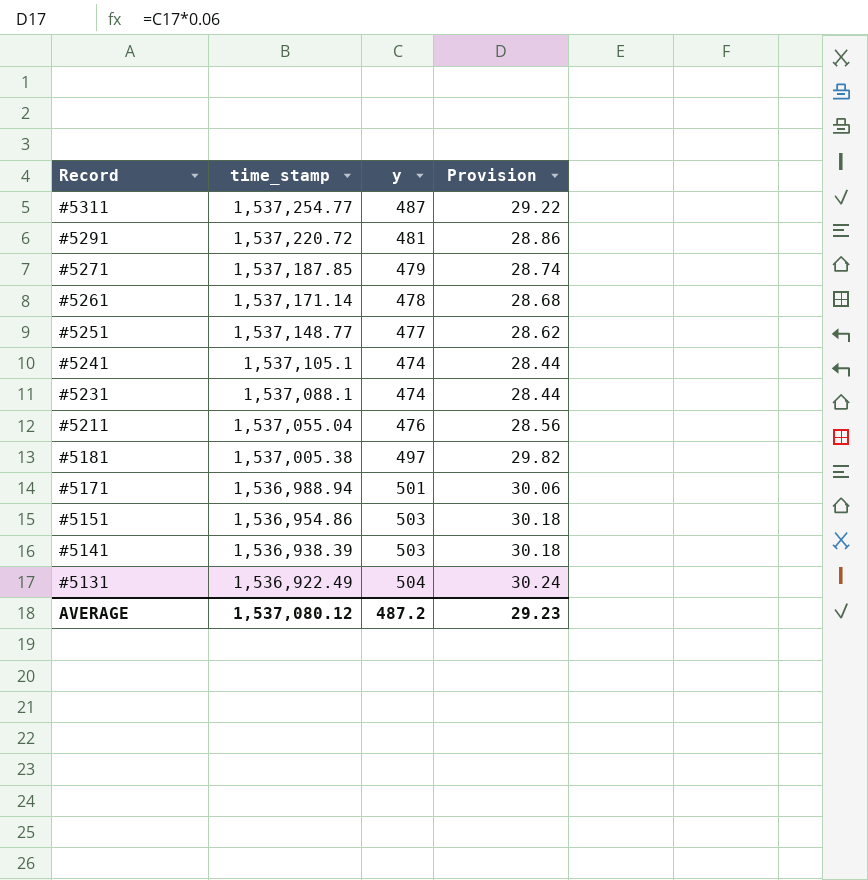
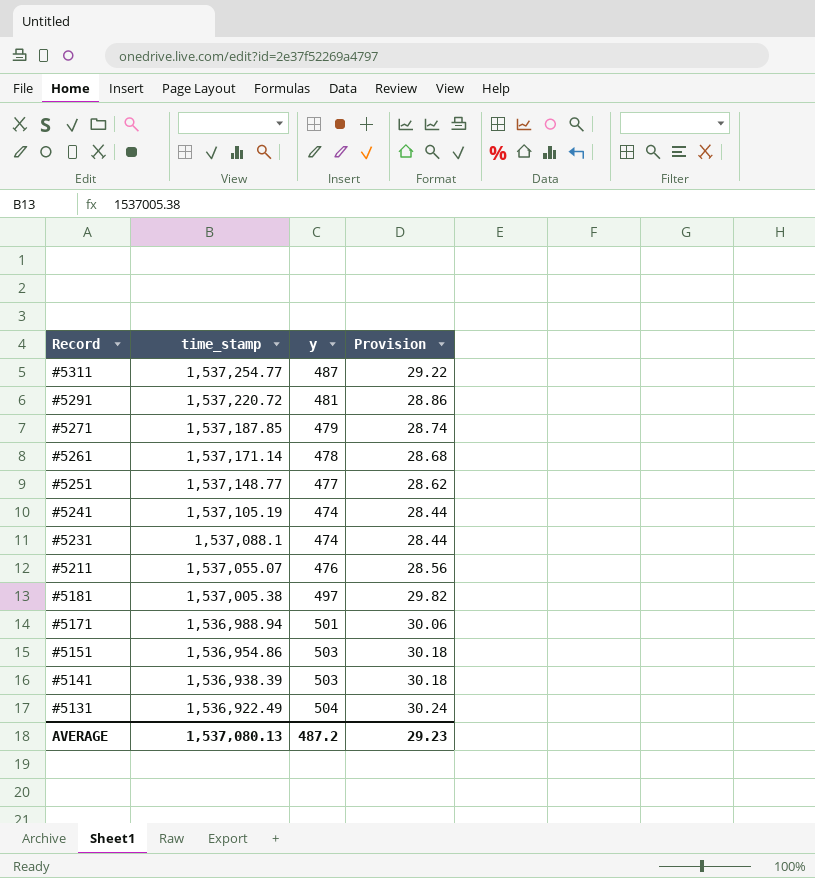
#5241 | time_stamp: 1,537,105.1 -> 1,537,105.19
#5211 | time_stamp: 1,537,055.04 -> 1,537,055.07
AVERAGE | time_stamp: 1,537,080.12 -> 1,537,080.13

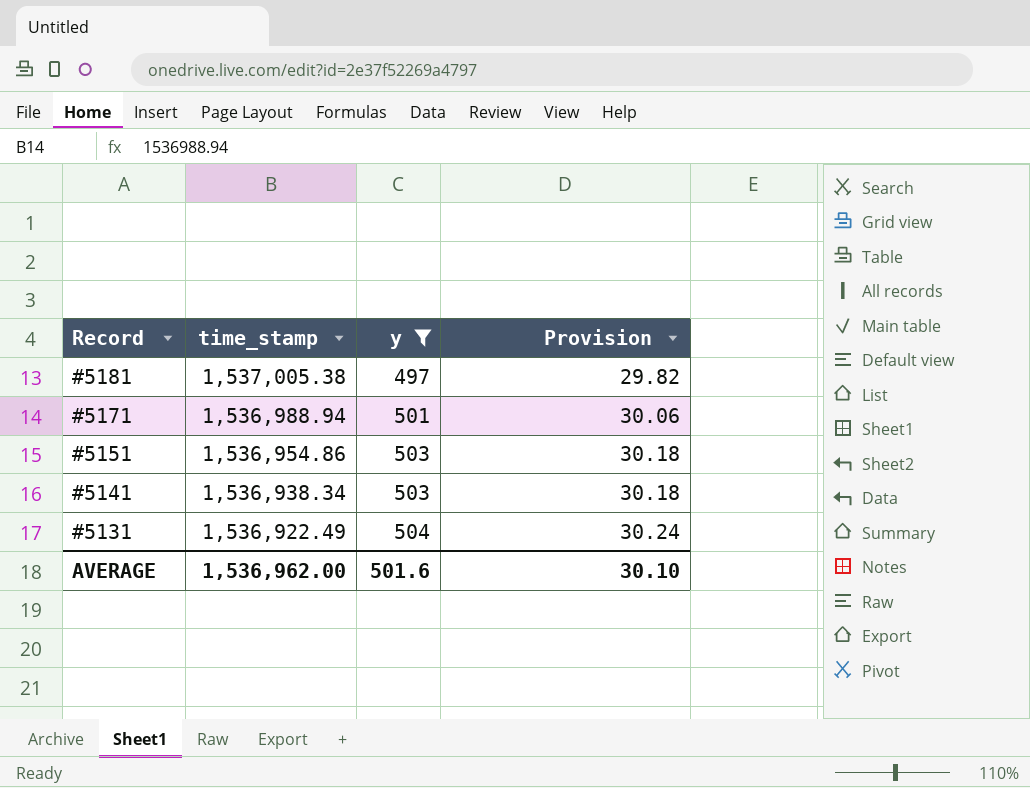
filter: none -> y >= 497
#5141 | time_stamp: 1,536,938.39 -> 1,536,938.34
AVERAGE | time_stamp: 1,537,080.13 -> 1,536,962.00
AVERAGE | y: 487.2 -> 501.6
AVERAGE | Provision: 29.23 -> 30.10

